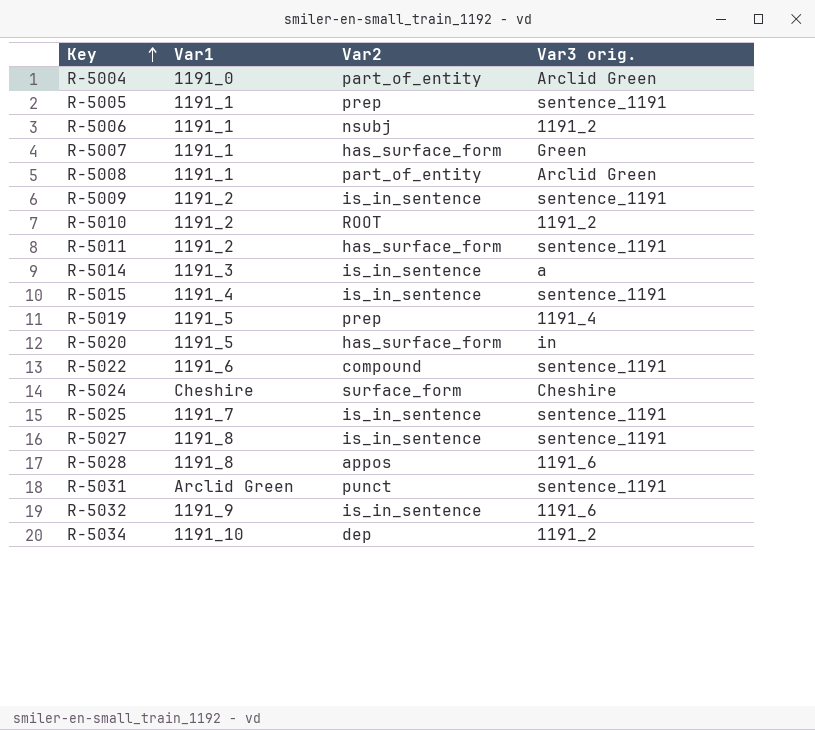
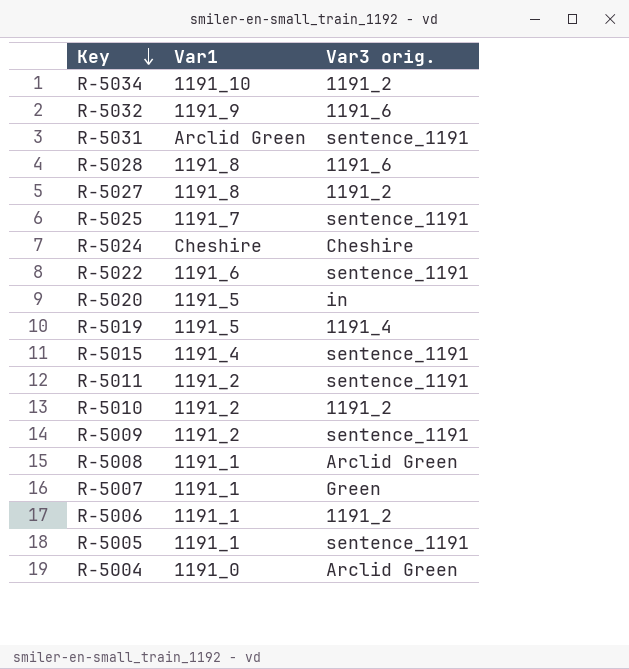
row order: Key ascending -> Key descending
column Var2 | position: 3 -> none
row R-5014: 1191_3 | is_in_sentence | a -> none
R-5027 | Var3 orig.: sentence_1191 -> 1191_2

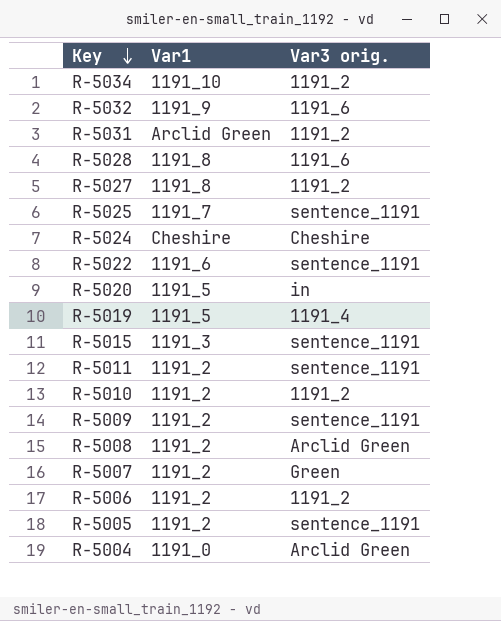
R-5031 | Var3 orig.: sentence_1191 -> 1191_2
R-5015 | Var1: 1191_4 -> 1191_3
R-5008 | Var1: 1191_1 -> 1191_2
R-5007 | Var1: 1191_1 -> 1191_2
R-5006 | Var1: 1191_1 -> 1191_2
R-5005 | Var1: 1191_1 -> 1191_2

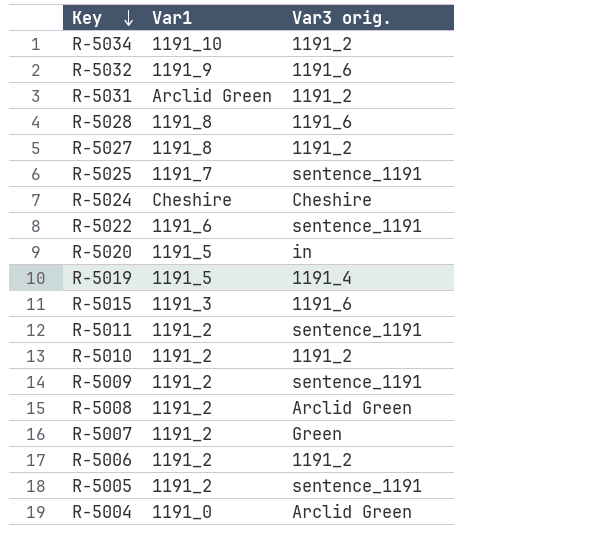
R-5015 | Var3 orig.: sentence_1191 -> 1191_6

